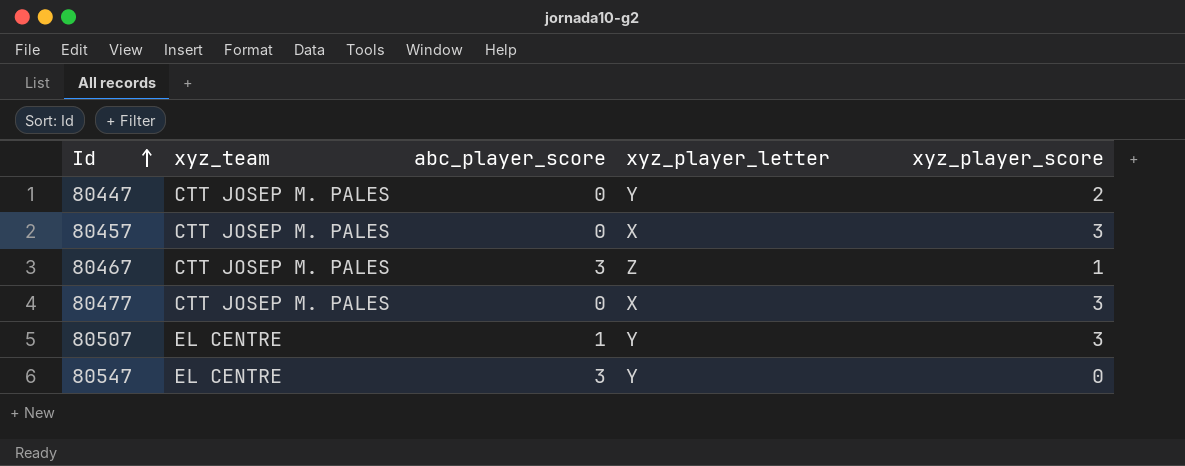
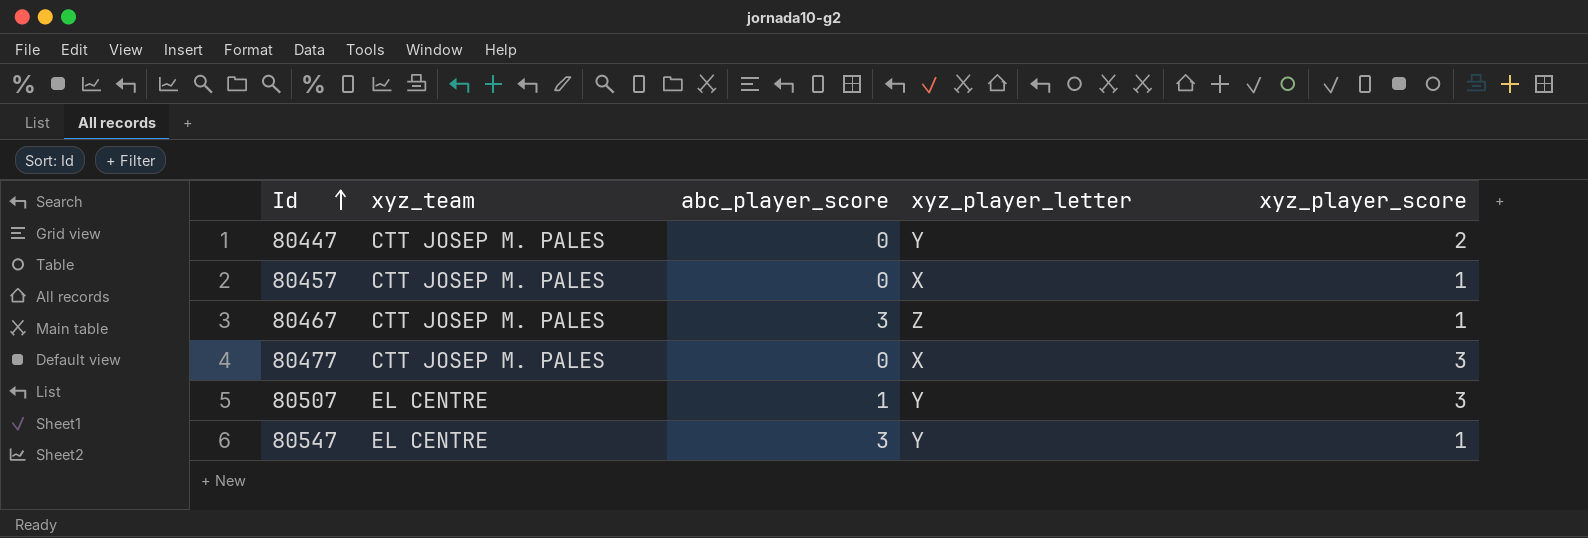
80457 | xyz_player_score: 3 -> 1
80547 | xyz_player_score: 0 -> 1

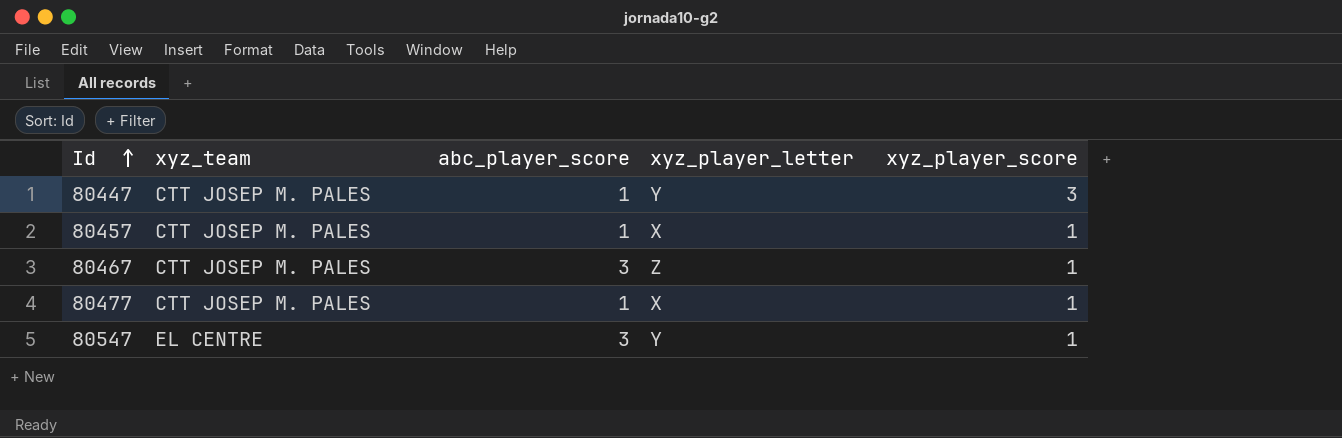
row 80507: EL CENTRE | 1 | Y | 3 -> none
80447 | abc_player_score: 0 -> 1
80447 | xyz_player_score: 2 -> 3
80457 | abc_player_score: 0 -> 1
80477 | abc_player_score: 0 -> 1
80477 | xyz_player_score: 3 -> 1

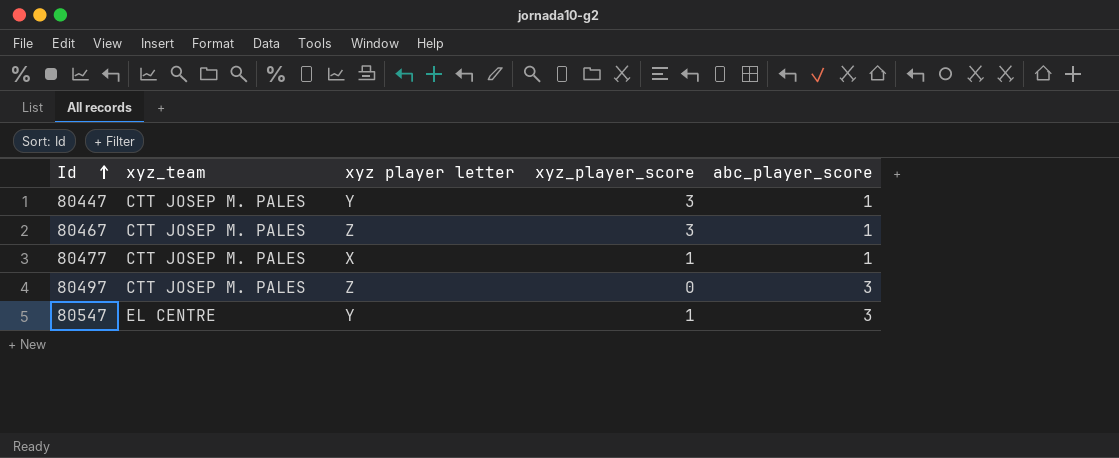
column name: xyz_player_letter -> xyz player letter
column abc_player_score | position: 3 -> 5
row 80457: CTT JOSEP M. PALES | 1 | X | 1 -> none
80467 | xyz_player_score: 1 -> 3
80467 | abc_player_score: 3 -> 1
row 80497: none -> CTT JOSEP M. PALES | Z | 0 | 3

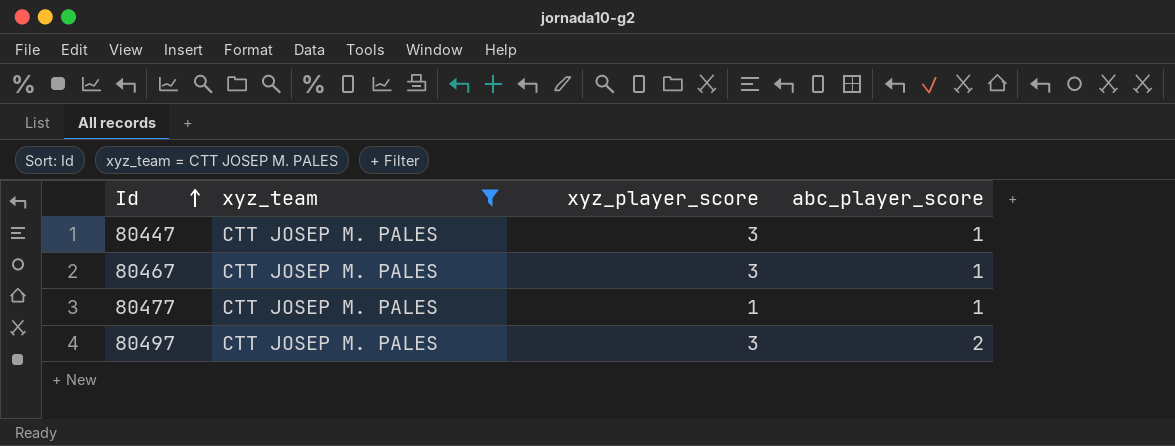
filter: none -> xyz_team = CTT JOSEP M. PALES
column xyz player letter | position: 3 -> none
80497 | xyz_player_score: 0 -> 3
80497 | abc_player_score: 3 -> 2

